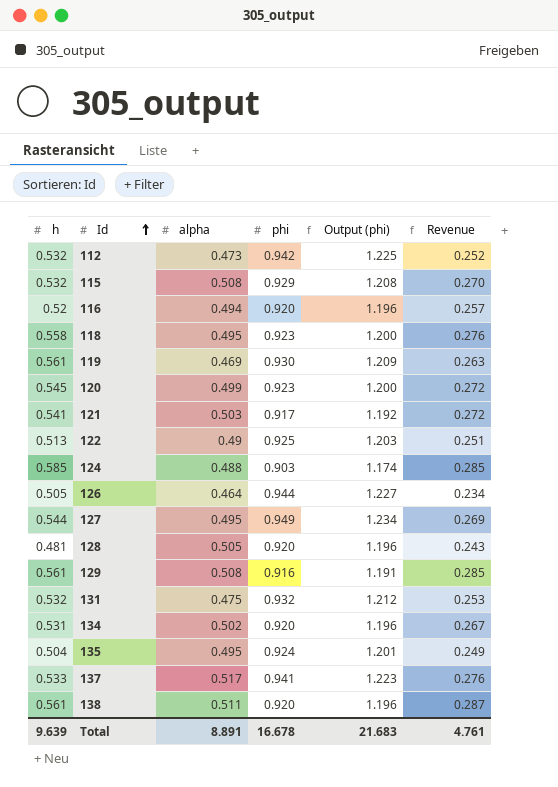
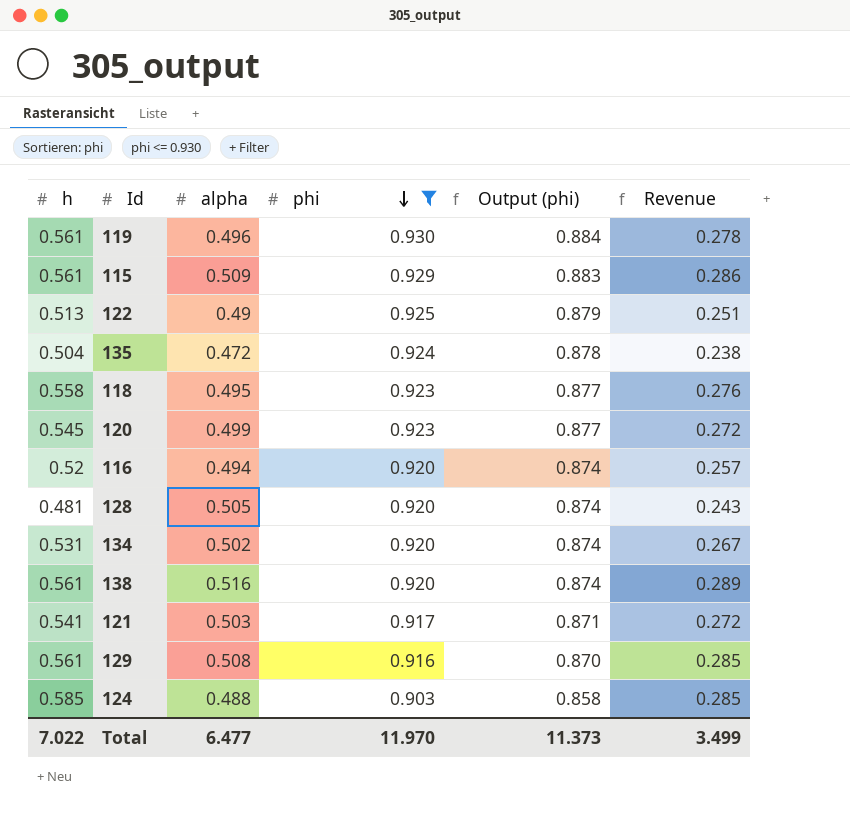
filter: none -> phi <= 0.930
row order: Id ascending -> phi descending
column Output (phi) | formula: [phi] * 1.3 -> [phi] * 0.95
119 | alpha: 0.469 -> 0.496
119 | Revenue: 0.263 -> 0.278
115 | h: 0.532 -> 0.561
115 | alpha: 0.508 -> 0.509
115 | Revenue: 0.270 -> 0.286
135 | alpha: 0.495 -> 0.472
135 | Revenue: 0.249 -> 0.238
138 | alpha: 0.511 -> 0.516
138 | Revenue: 0.287 -> 0.289
Total | h: 9.639 -> 7.022
Total | alpha: 8.891 -> 6.477
Total | phi: 16.678 -> 11.970
Total | Output (phi): 21.683 -> 11.373
Total | Revenue: 4.761 -> 3.499

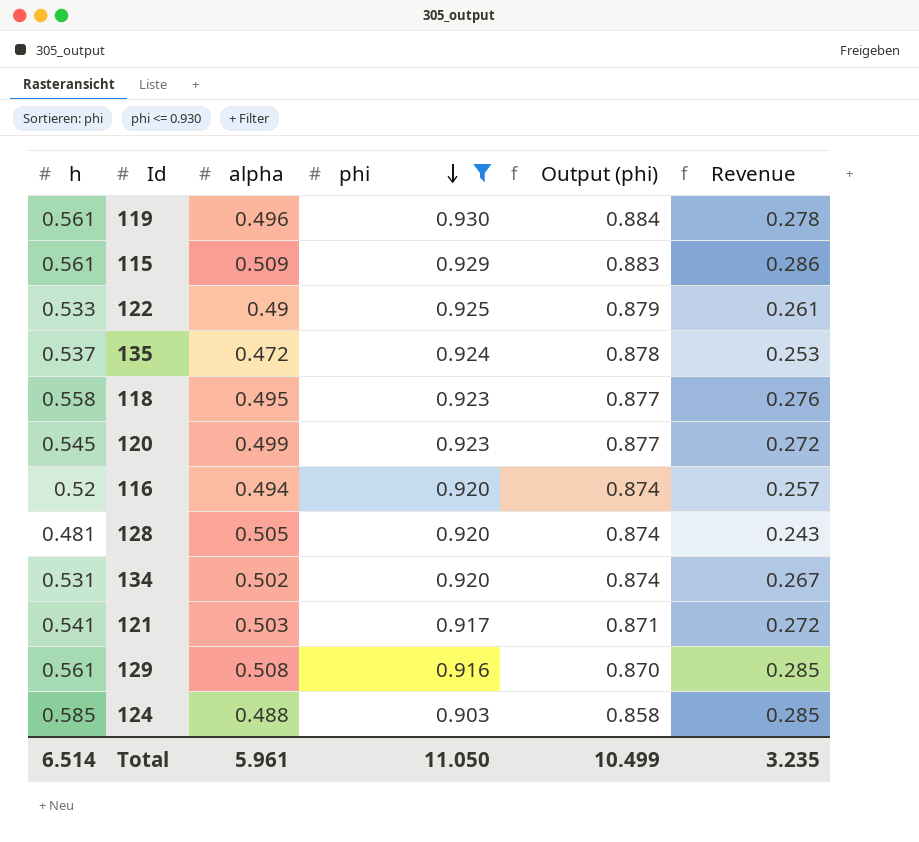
row 138: 0.561 | 0.516 | 0.920 | 0.874 | 0.289 -> none
122 | h: 0.513 -> 0.533
122 | Revenue: 0.251 -> 0.261
135 | h: 0.504 -> 0.537
135 | Revenue: 0.238 -> 0.253
Total | h: 7.022 -> 6.514
Total | alpha: 6.477 -> 5.961
Total | phi: 11.970 -> 11.050
Total | Output (phi): 11.373 -> 10.499
Total | Revenue: 3.499 -> 3.235

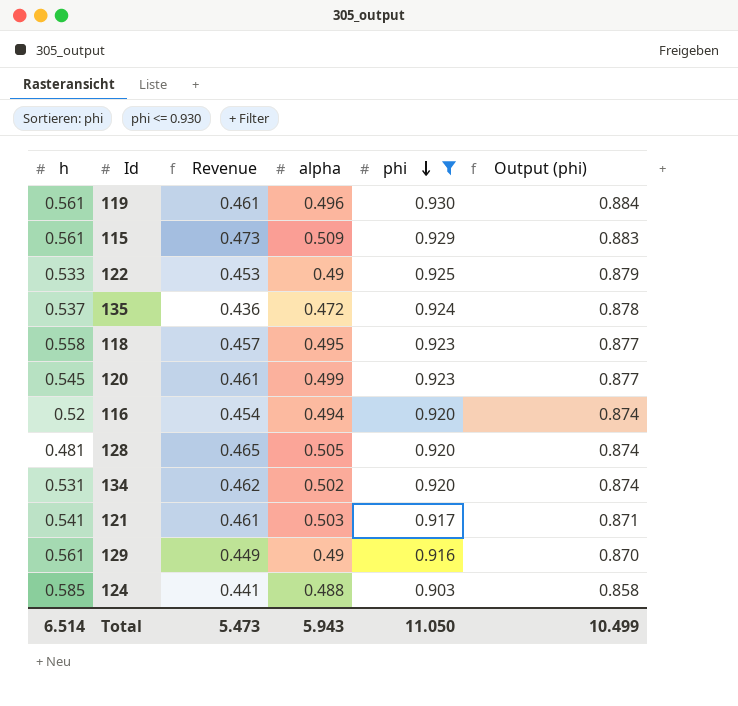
column Revenue | formula: [h] * [alpha] -> [alpha] * [phi]
column Revenue | position: 6 -> 3
129 | alpha: 0.508 -> 0.49
Total | Revenue: 3.235 -> 5.473
Total | alpha: 5.961 -> 5.943

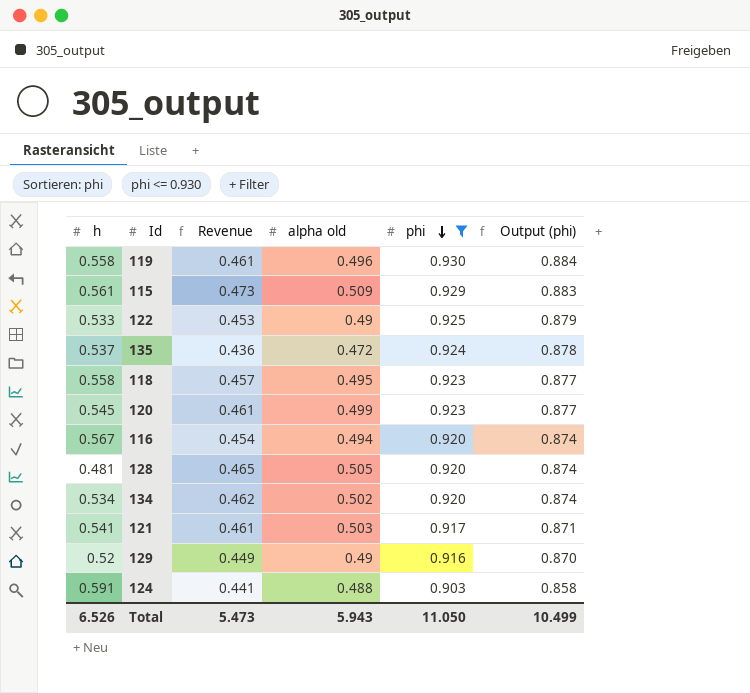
column name: alpha -> alpha old
119 | h: 0.561 -> 0.558
116 | h: 0.52 -> 0.567
134 | h: 0.531 -> 0.534
129 | h: 0.561 -> 0.52
124 | h: 0.585 -> 0.591
Total | h: 6.514 -> 6.526

